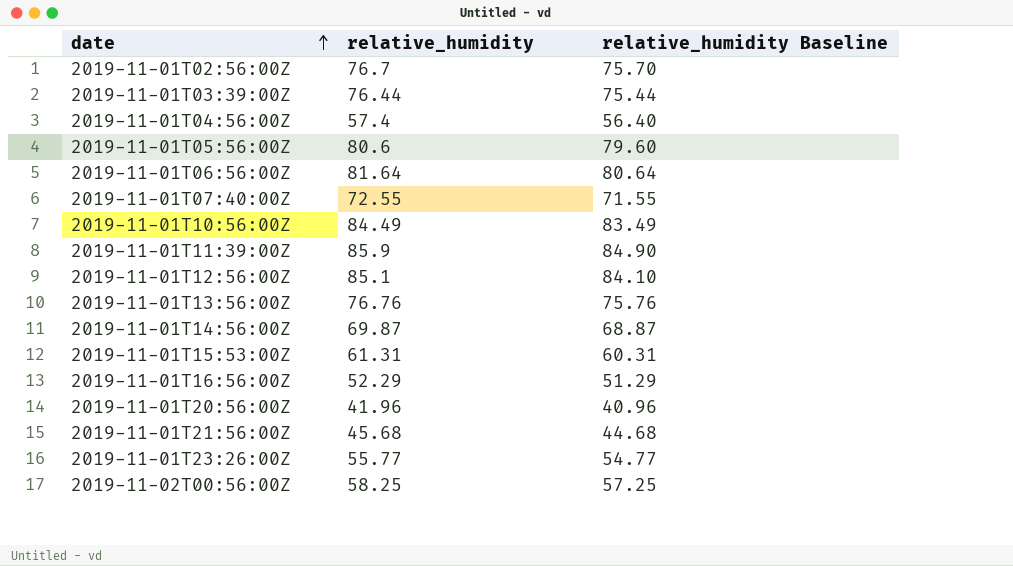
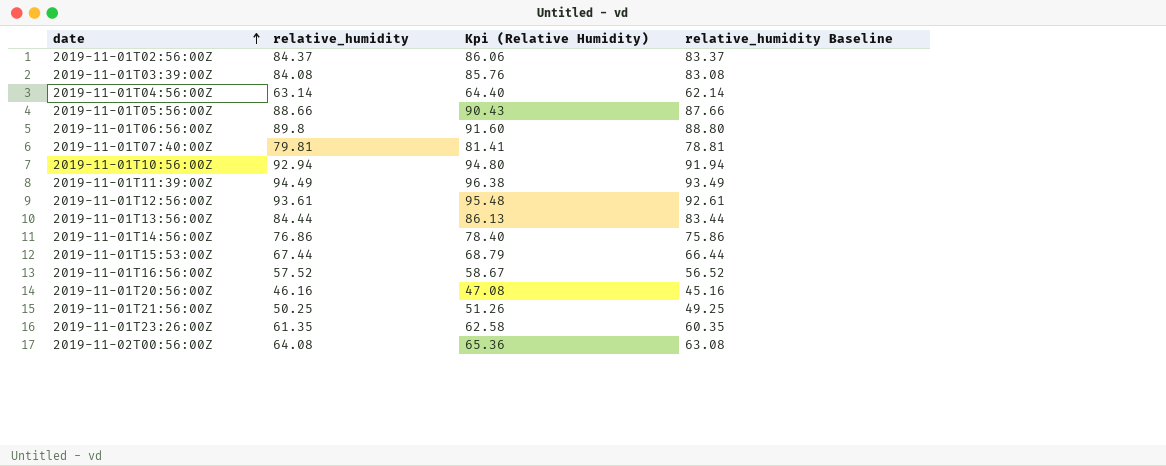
column Kpi (Relative Humidity) | formula: none -> [relative_humidity] * 1.02
2019-11-01T02:56:00Z | relative_humidity: 76.7 -> 84.37
2019-11-01T02:56:00Z | relative_humidity Baseline: 75.70 -> 83.37
2019-11-01T03:39:00Z | relative_humidity: 76.44 -> 84.08
2019-11-01T03:39:00Z | relative_humidity Baseline: 75.44 -> 83.08
2019-11-01T04:56:00Z | relative_humidity: 57.4 -> 63.14
2019-11-01T04:56:00Z | relative_humidity Baseline: 56.40 -> 62.14
2019-11-01T05:56:00Z | relative_humidity: 80.6 -> 88.66
2019-11-01T05:56:00Z | relative_humidity Baseline: 79.60 -> 87.66
2019-11-01T06:56:00Z | relative_humidity: 81.64 -> 89.8
2019-11-01T06:56:00Z | relative_humidity Baseline: 80.64 -> 88.80
2019-11-01T07:40:00Z | relative_humidity: 72.55 -> 79.81
2019-11-01T07:40:00Z | relative_humidity Baseline: 71.55 -> 78.81
2019-11-01T10:56:00Z | relative_humidity: 84.49 -> 92.94
2019-11-01T10:56:00Z | relative_humidity Baseline: 83.49 -> 91.94
2019-11-01T11:39:00Z | relative_humidity: 85.9 -> 94.49
2019-11-01T11:39:00Z | relative_humidity Baseline: 84.90 -> 93.49
2019-11-01T12:56:00Z | relative_humidity: 85.1 -> 93.61
2019-11-01T12:56:00Z | relative_humidity Baseline: 84.10 -> 92.61
2019-11-01T13:56:00Z | relative_humidity: 76.76 -> 84.44
2019-11-01T13:56:00Z | relative_humidity Baseline: 75.76 -> 83.44
2019-11-01T14:56:00Z | relative_humidity: 69.87 -> 76.86
2019-11-01T14:56:00Z | relative_humidity Baseline: 68.87 -> 75.86
2019-11-01T15:53:00Z | relative_humidity: 61.31 -> 67.44
2019-11-01T15:53:00Z | relative_humidity Baseline: 60.31 -> 66.44
2019-11-01T16:56:00Z | relative_humidity: 52.29 -> 57.52
2019-11-01T16:56:00Z | relative_humidity Baseline: 51.29 -> 56.52
2019-11-01T20:56:00Z | relative_humidity: 41.96 -> 46.16
2019-11-01T20:56:00Z | relative_humidity Baseline: 40.96 -> 45.16
2019-11-01T21:56:00Z | relative_humidity: 45.68 -> 50.25
2019-11-01T21:56:00Z | relative_humidity Baseline: 44.68 -> 49.25
2019-11-01T23:26:00Z | relative_humidity: 55.77 -> 61.35
2019-11-01T23:26:00Z | relative_humidity Baseline: 54.77 -> 60.35
2019-11-02T00:56:00Z | relative_humidity: 58.25 -> 64.08
2019-11-02T00:56:00Z | relative_humidity Baseline: 57.25 -> 63.08

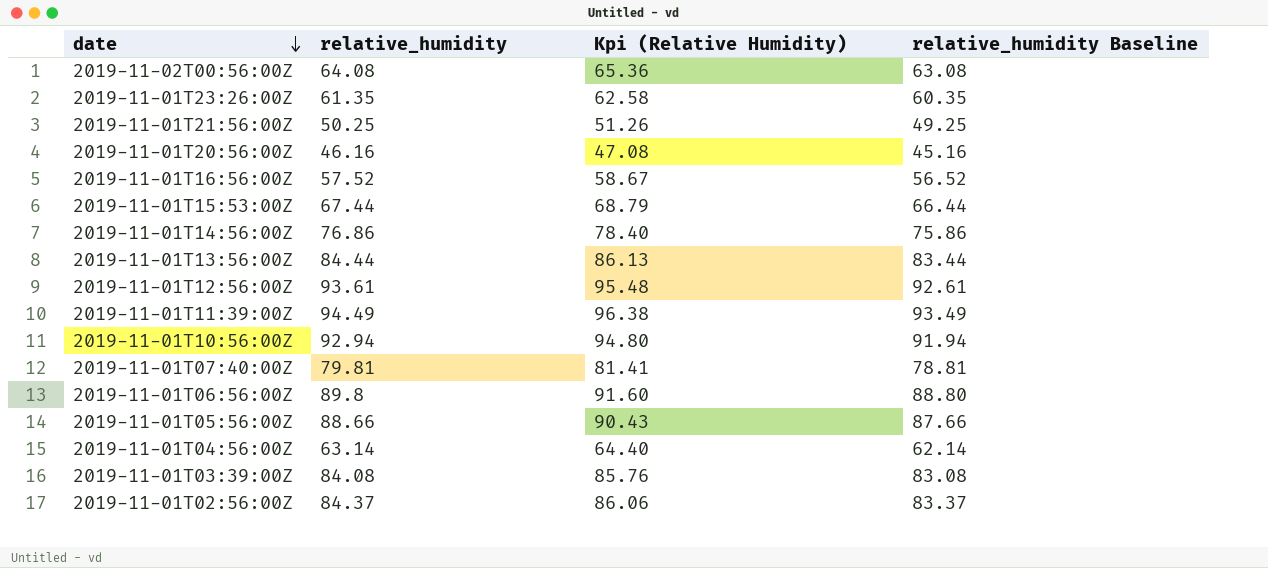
row order: date ascending -> date descending

